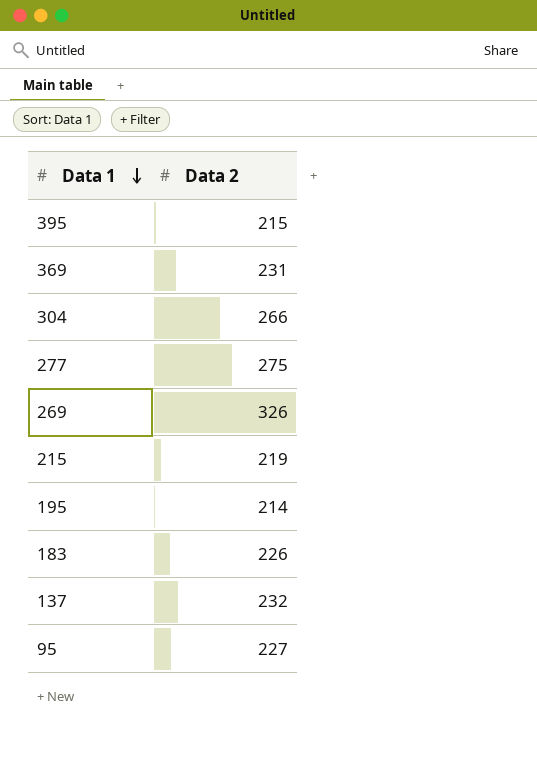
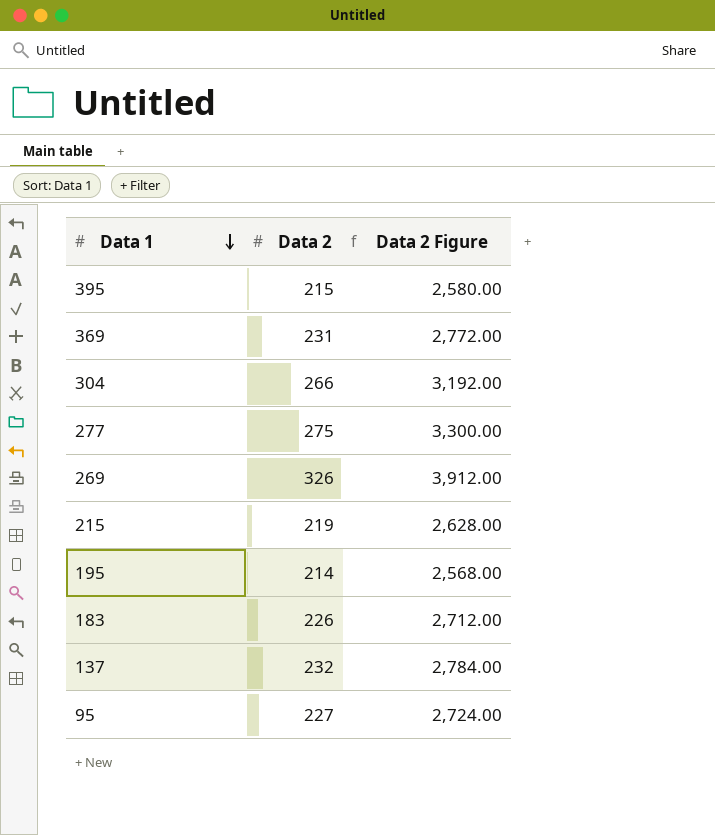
column Data 2 Figure | formula: none -> [Data 2] * 12

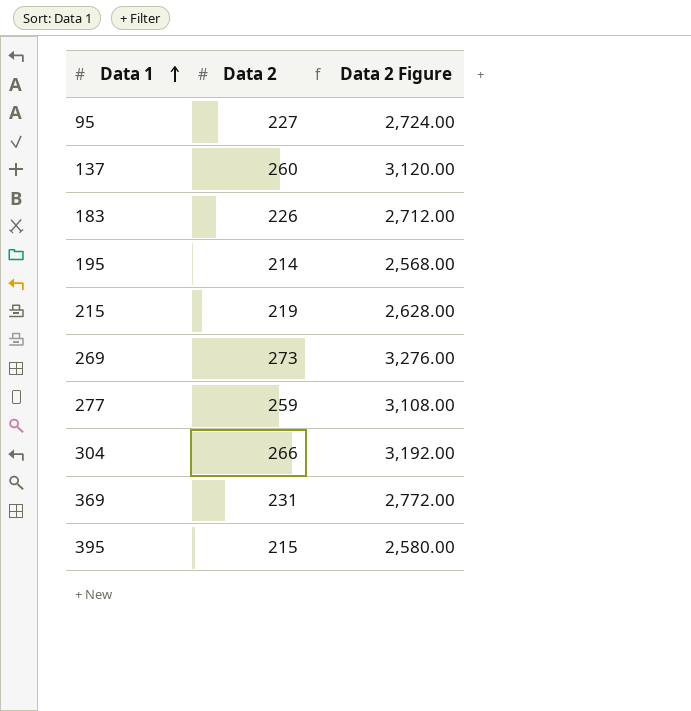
row order: Data 1 descending -> Data 1 ascending
137 | Data 2: 232 -> 260
137 | Data 2 Figure: 2,784.00 -> 3,120.00
269 | Data 2: 326 -> 273
269 | Data 2 Figure: 3,912.00 -> 3,276.00
277 | Data 2: 275 -> 259
277 | Data 2 Figure: 3,300.00 -> 3,108.00

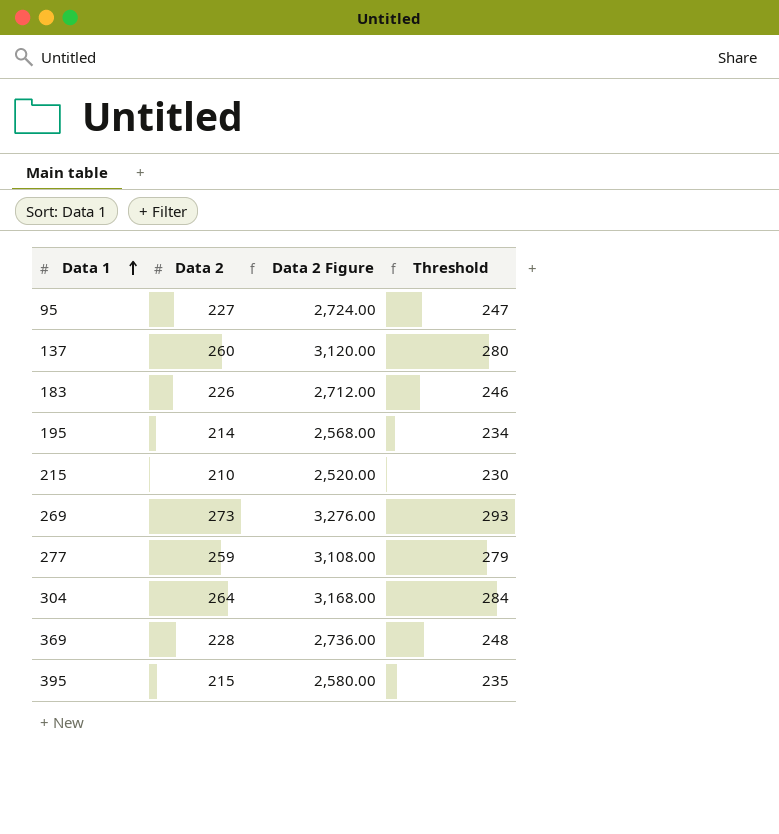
column Threshold | formula: none -> [Data 2] + 20
215 | Data 2: 219 -> 210
215 | Data 2 Figure: 2,628.00 -> 2,520.00
304 | Data 2: 266 -> 264
304 | Data 2 Figure: 3,192.00 -> 3,168.00
369 | Data 2: 231 -> 228
369 | Data 2 Figure: 2,772.00 -> 2,736.00

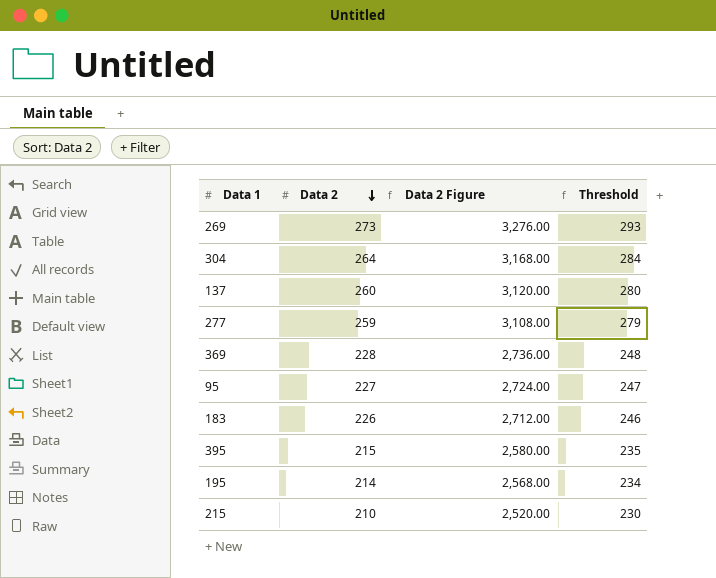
row order: Data 1 ascending -> Data 2 descending

